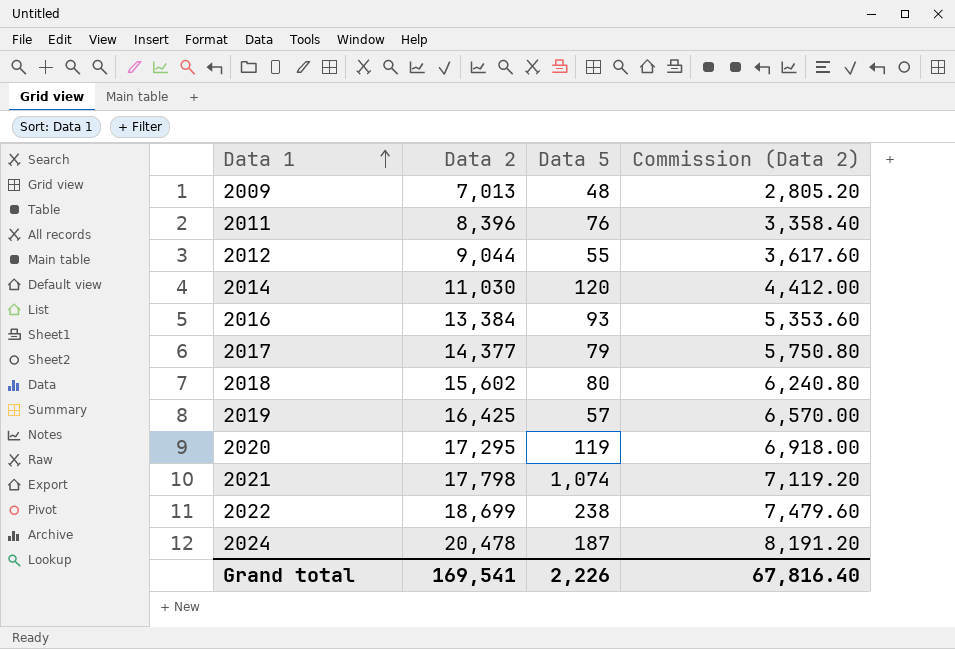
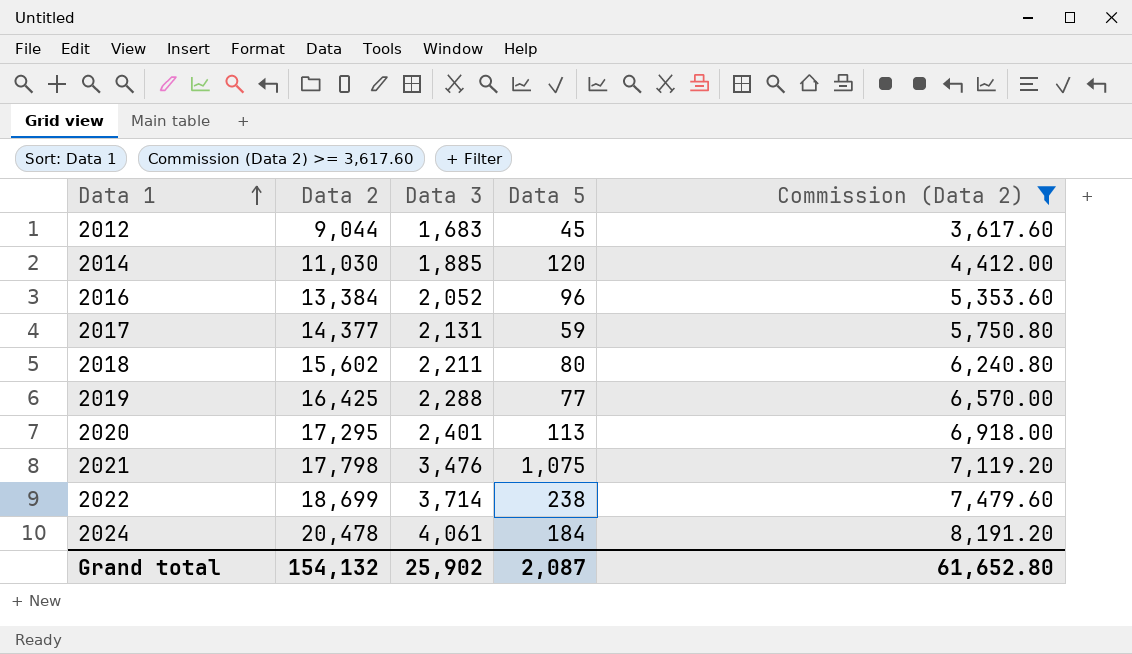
filter: none -> Commission (Data 2) >= 3,617.60
column Data 3 | position: none -> 3
2012 | Data 5: 55 -> 45
2016 | Data 5: 93 -> 96
2017 | Data 5: 79 -> 59
2019 | Data 5: 57 -> 77
2020 | Data 5: 119 -> 113
2021 | Data 5: 1,074 -> 1,075
2024 | Data 5: 187 -> 184
Grand total | Data 2: 169,541 -> 154,132
Grand total | Data 5: 2,226 -> 2,087
Grand total | Commission (Data 2): 67,816.40 -> 61,652.80

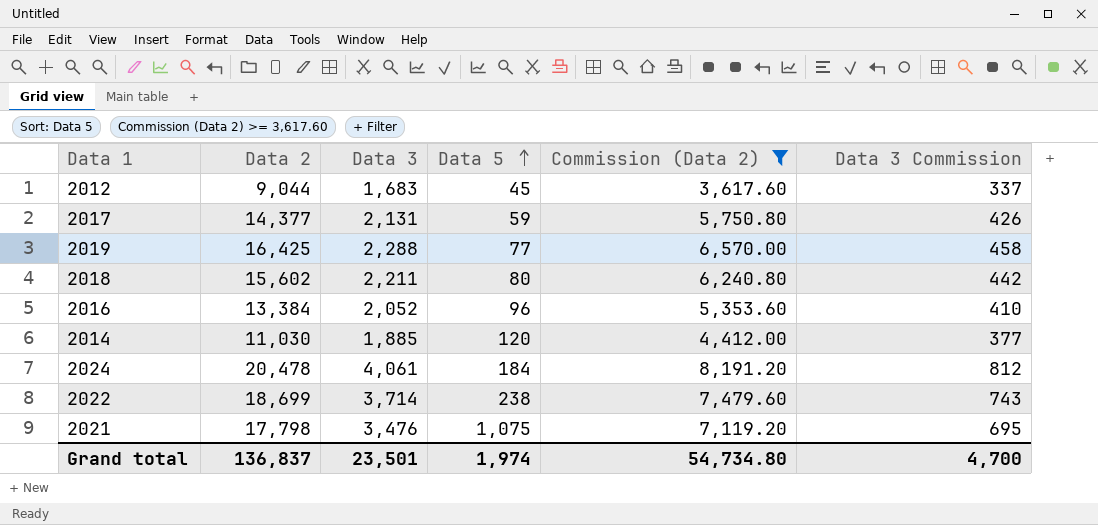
row order: Data 1 ascending -> Data 5 ascending
column Data 3 Commission | formula: none -> [Data 3] * 0.2
row 2020: 17,295 | 2,401 | 113 | 6,918.00 -> none
Grand total | Data 2: 154,132 -> 136,837
Grand total | Data 3: 25,902 -> 23,501
Grand total | Data 5: 2,087 -> 1,974
Grand total | Commission (Data 2): 61,652.80 -> 54,734.80

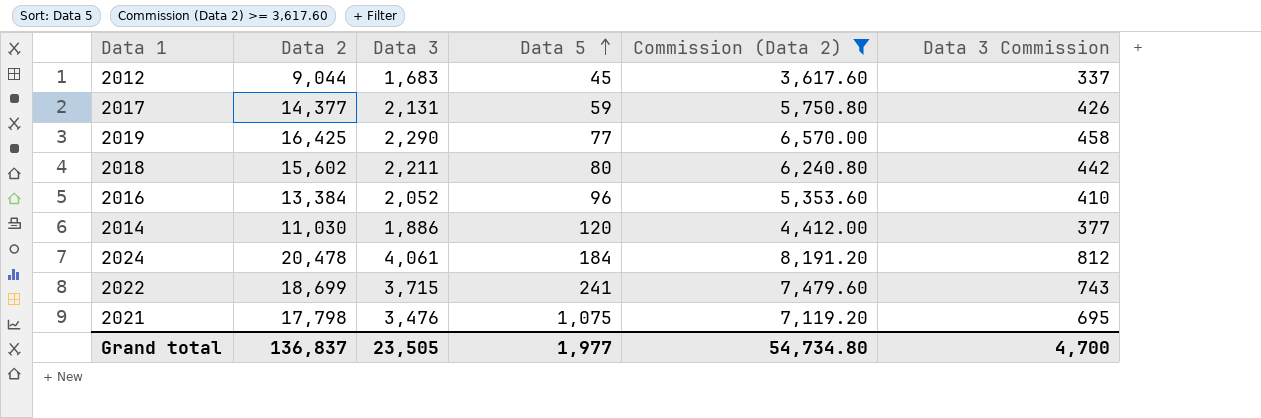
2019 | Data 3: 2,288 -> 2,290
2014 | Data 3: 1,885 -> 1,886
2022 | Data 3: 3,714 -> 3,715
2022 | Data 5: 238 -> 241
Grand total | Data 3: 23,501 -> 23,505
Grand total | Data 5: 1,974 -> 1,977

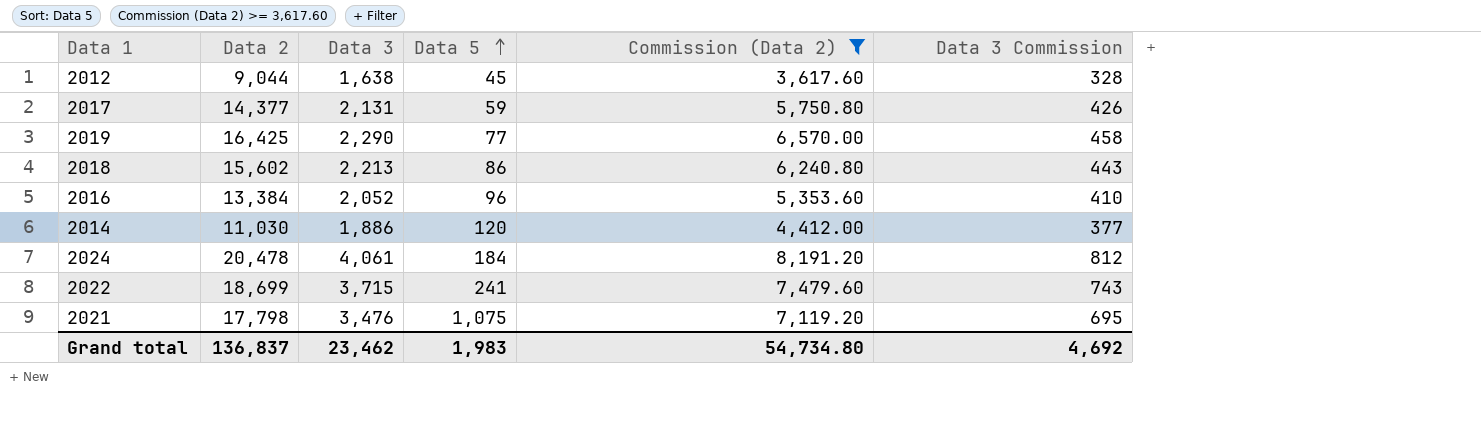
2012 | Data 3: 1,683 -> 1,638
2012 | Data 3 Commission: 337 -> 328
2018 | Data 3: 2,211 -> 2,213
2018 | Data 5: 80 -> 86
2018 | Data 3 Commission: 442 -> 443
Grand total | Data 3: 23,505 -> 23,462
Grand total | Data 5: 1,977 -> 1,983
Grand total | Data 3 Commission: 4,700 -> 4,692

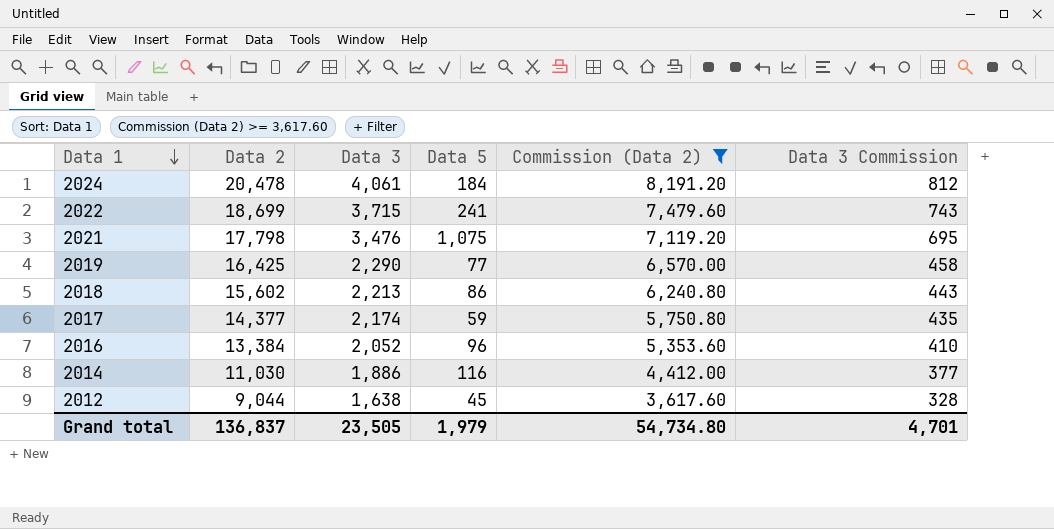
row order: Data 5 ascending -> Data 1 descending
2017 | Data 3: 2,131 -> 2,174
2017 | Data 3 Commission: 426 -> 435
2014 | Data 5: 120 -> 116
Grand total | Data 3: 23,462 -> 23,505
Grand total | Data 5: 1,983 -> 1,979
Grand total | Data 3 Commission: 4,692 -> 4,701

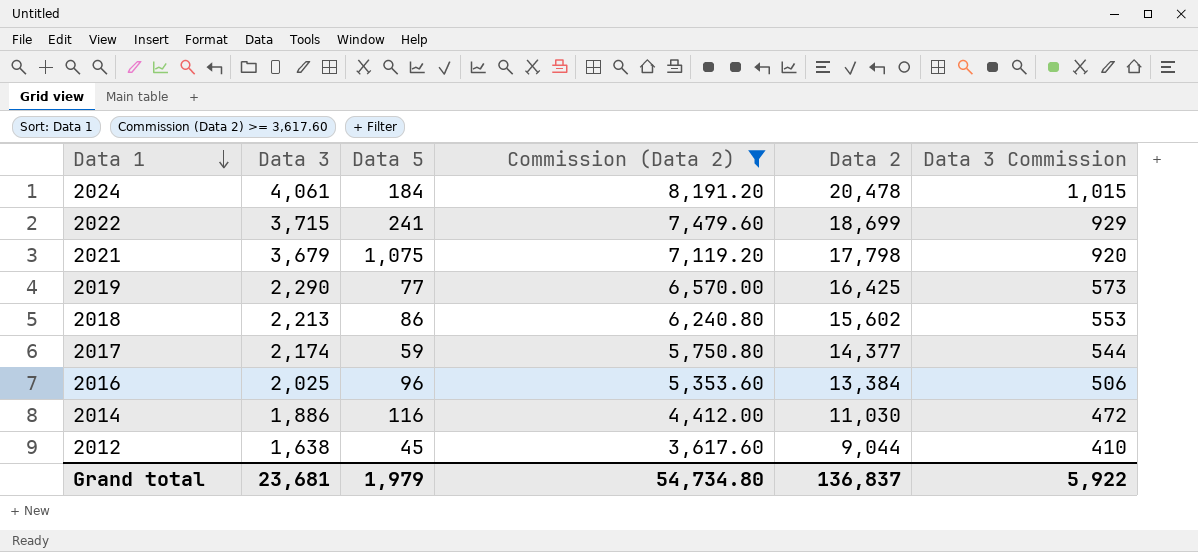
column Data 2 | position: 2 -> 5
column Data 3 Commission | formula: [Data 3] * 0.2 -> [Data 3] * 0.25
2021 | Data 3: 3,476 -> 3,679
2016 | Data 3: 2,052 -> 2,025
Grand total | Data 3: 23,505 -> 23,681
Grand total | Data 3 Commission: 4,701 -> 5,922

